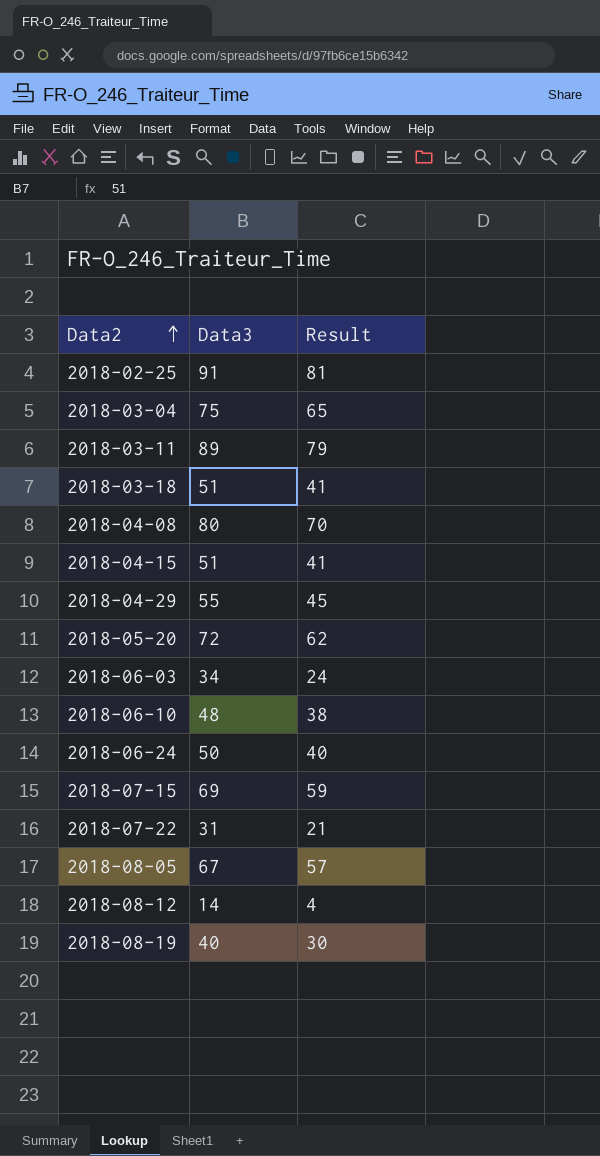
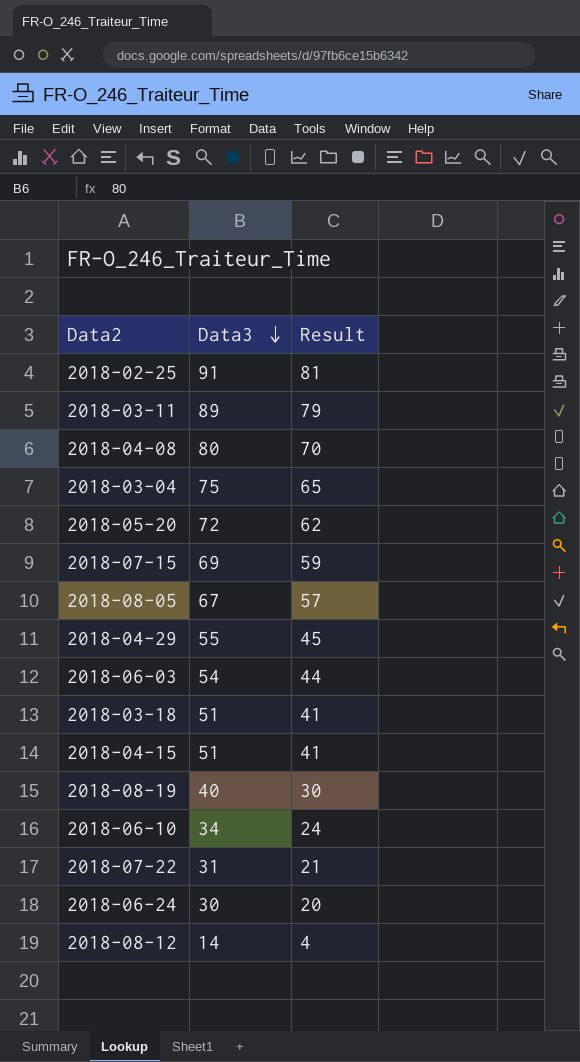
row order: Data2 ascending -> Data3 descending
2018-06-03 | Data3: 34 -> 54
2018-06-03 | Result: 24 -> 44
2018-06-10 | Data3: 48 -> 34
2018-06-10 | Result: 38 -> 24
2018-06-24 | Data3: 50 -> 30
2018-06-24 | Result: 40 -> 20

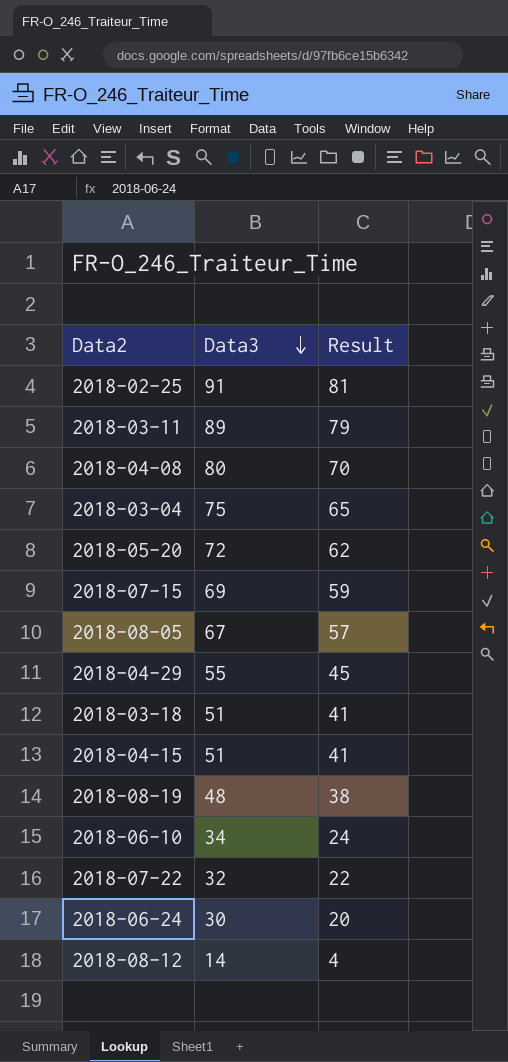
row 2018-06-03: 54 | 44 -> none
2018-08-19 | Data3: 40 -> 48
2018-08-19 | Result: 30 -> 38
2018-07-22 | Data3: 31 -> 32
2018-07-22 | Result: 21 -> 22

